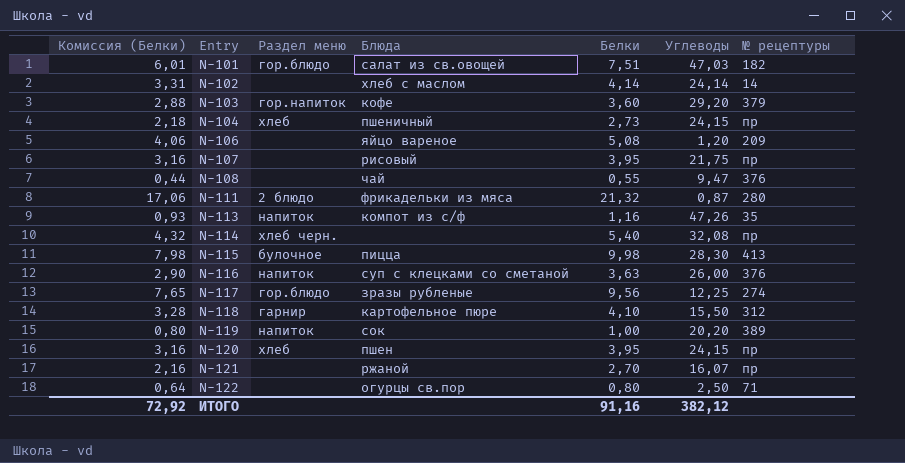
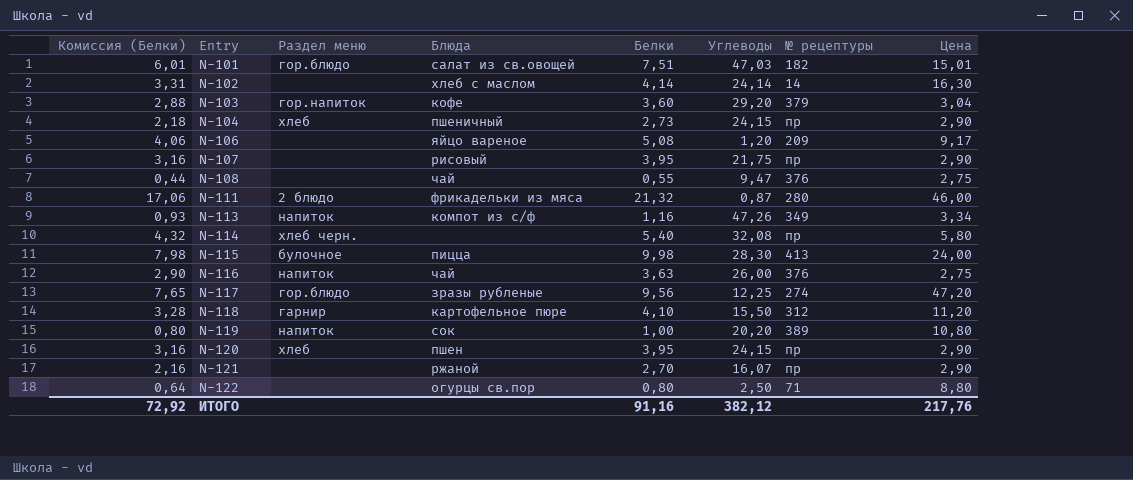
column Цена | position: none -> 8
N-113 | № рецептуры: 35 -> 349
N-116 | Блюда: суп с клецками со сметаной -> чай

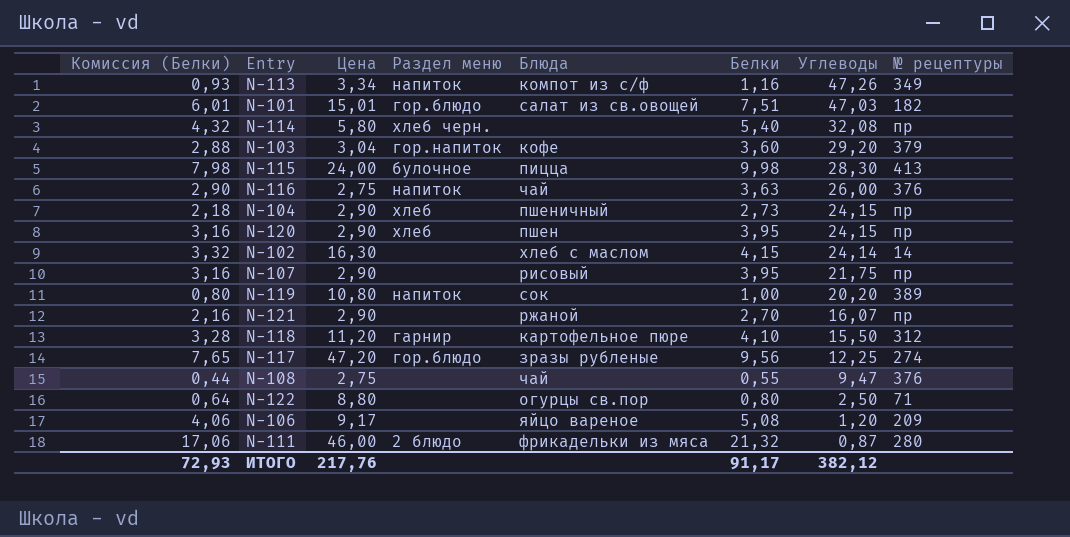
row order: Entry ascending -> Углеводы descending
column Цена | position: 8 -> 3
N-102 | Комиссия (Белки): 3,31 -> 3,32
N-102 | Белки: 4,14 -> 4,15
ИТОГО | Комиссия (Белки): 72,92 -> 72,93
ИТОГО | Белки: 91,16 -> 91,17

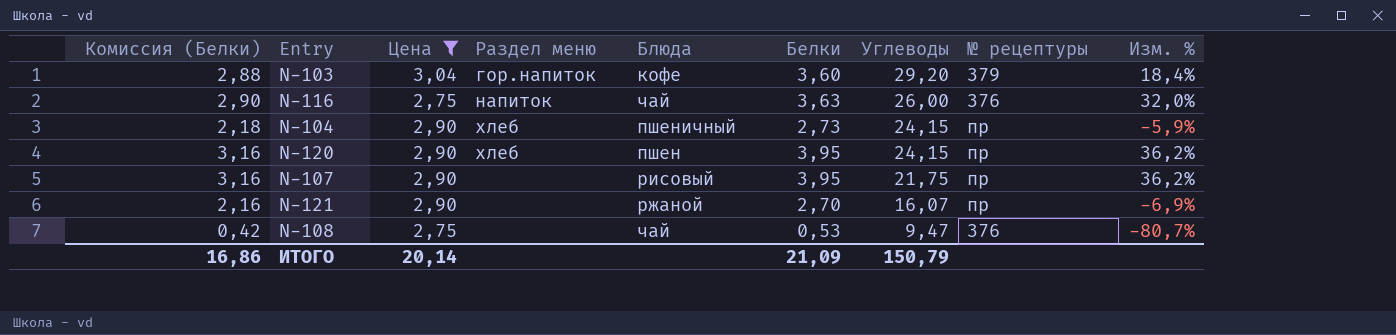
filter: none -> Цена <= 3,04
column Изм. % | formula: none -> ([Белки] - [Цена]) / [Цена]
N-108 | Комиссия (Белки): 0,44 -> 0,42
N-108 | Белки: 0,55 -> 0,53
ИТОГО | Комиссия (Белки): 72,93 -> 16,86
ИТОГО | Цена: 217,76 -> 20,14
ИТОГО | Белки: 91,17 -> 21,09
ИТОГО | Углеводы: 382,12 -> 150,79

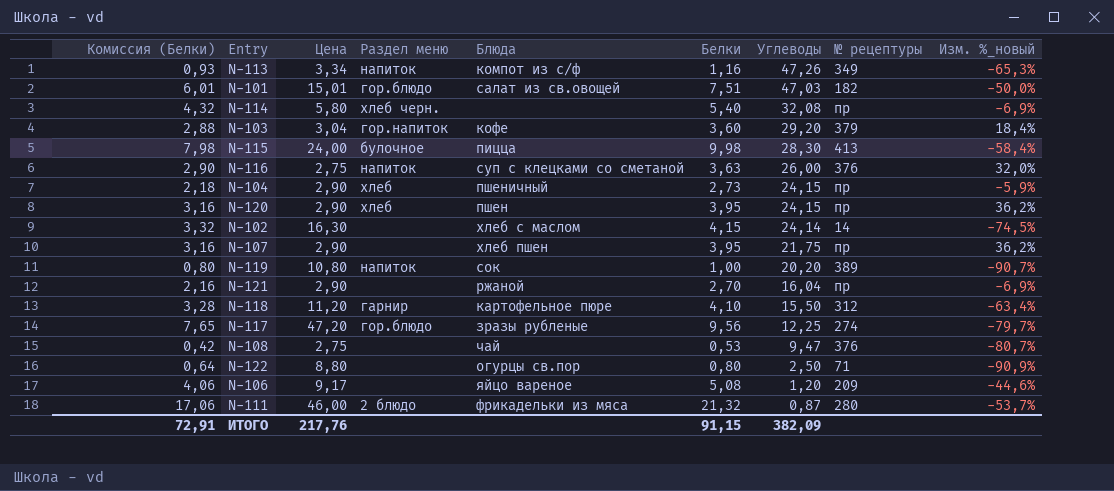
filter: Цена <= 3,04 -> none
column name: Изм. % -> Изм. %_новый
N-116 | Блюда: чай -> суп с клецками со сметаной
N-107 | Блюда: рисовый -> хлеб пшен
N-121 | Углеводы: 16,07 -> 16,04
ИТОГО | Комиссия (Белки): 16,86 -> 72,91
ИТОГО | Цена: 20,14 -> 217,76
ИТОГО | Белки: 21,09 -> 91,15
ИТОГО | Углеводы: 150,79 -> 382,09

